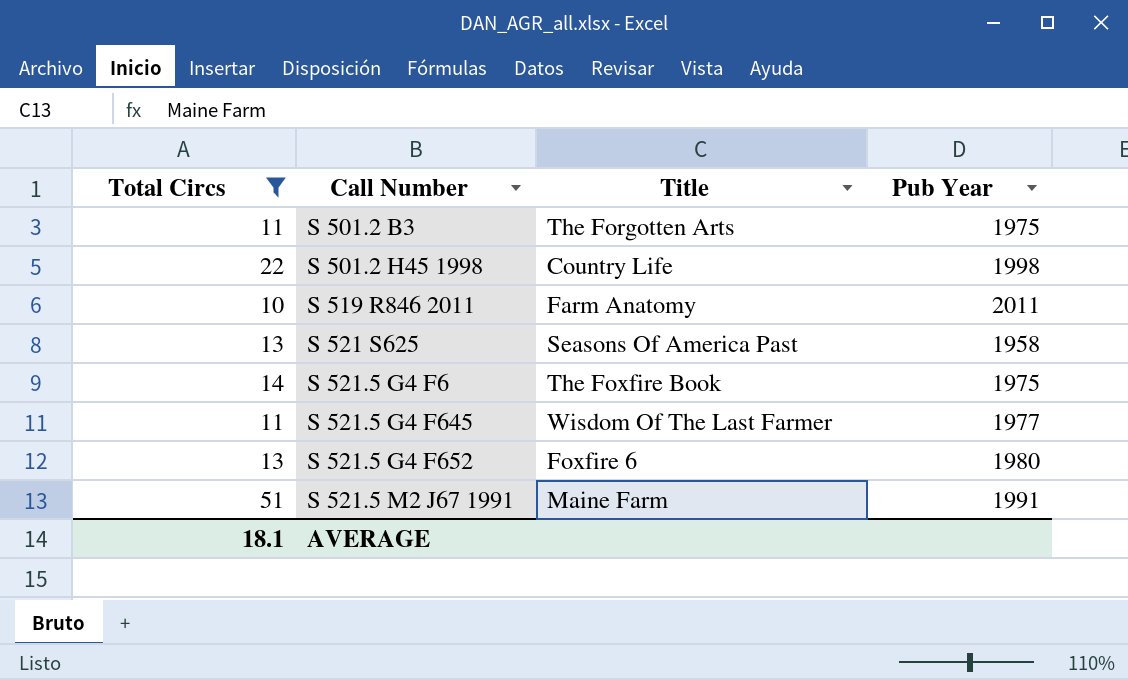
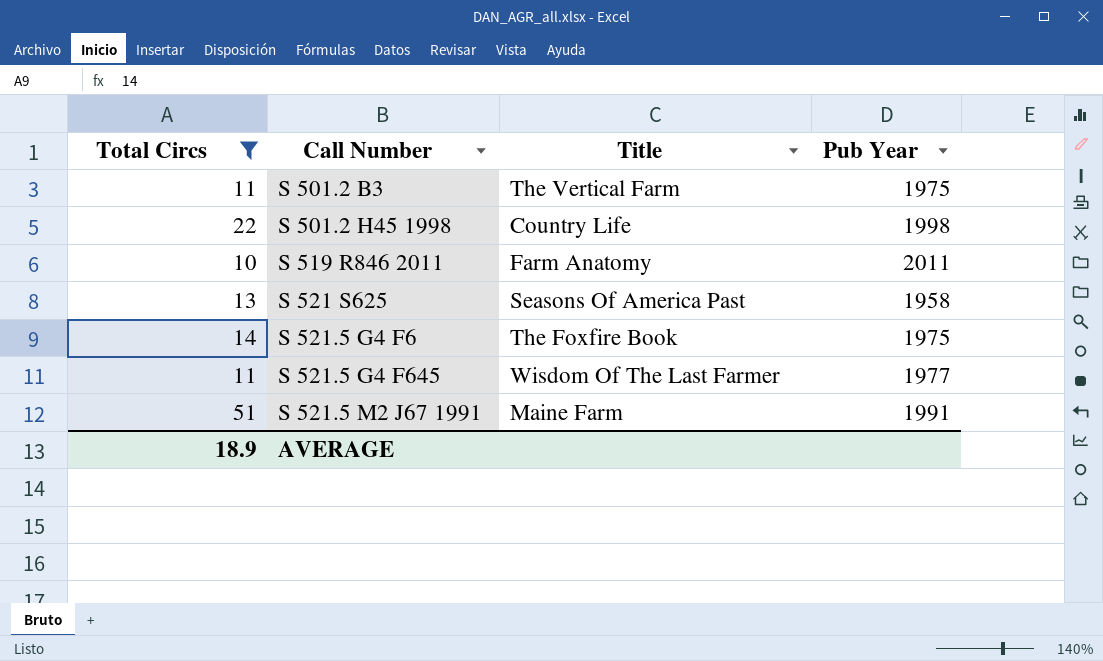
row S 521.5 G4 F652: 13 | Foxfire 6 | 1980 -> none
S 501.2 B3 | Title: The Forgotten Arts -> The Vertical Farm
AVERAGE | Total Circs: 18.1 -> 18.9

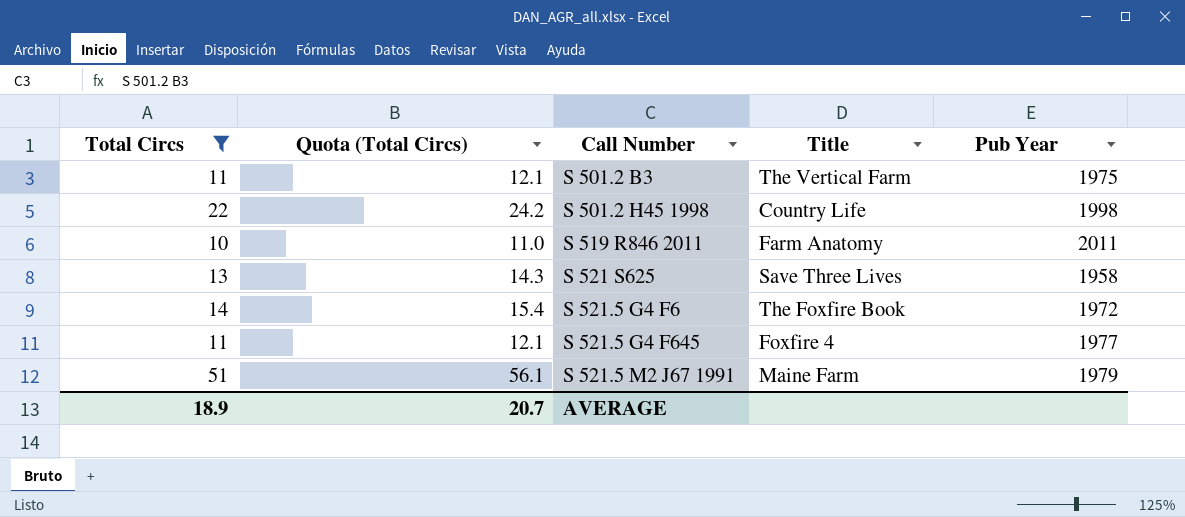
column Quota (Total Circs) | formula: none -> [Total Circs] * 1.1
S 521 S625 | Title: Seasons Of America Past -> Save Three Lives
S 521.5 G4 F6 | Pub Year: 1975 -> 1972
S 521.5 G4 F645 | Title: Wisdom Of The Last Farmer -> Foxfire 4
S 521.5 M2 J67 1991 | Pub Year: 1991 -> 1979

